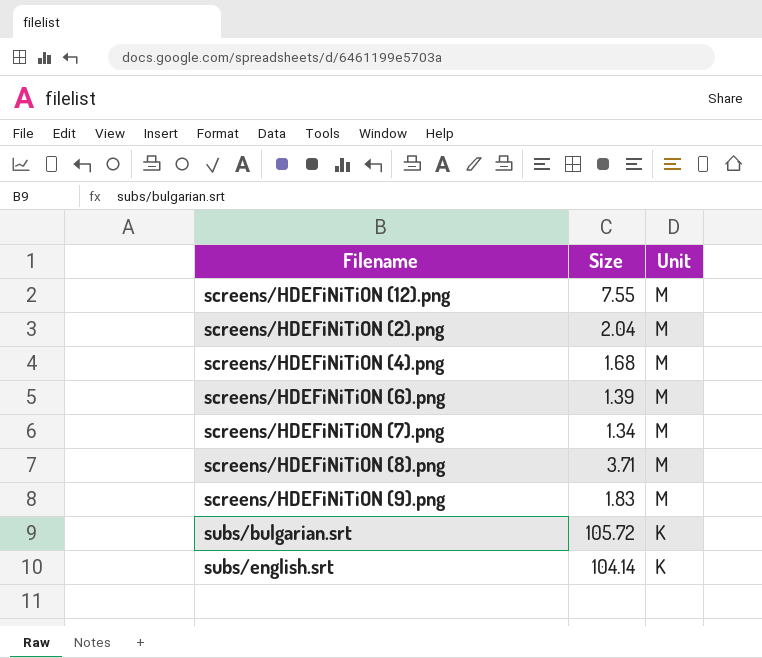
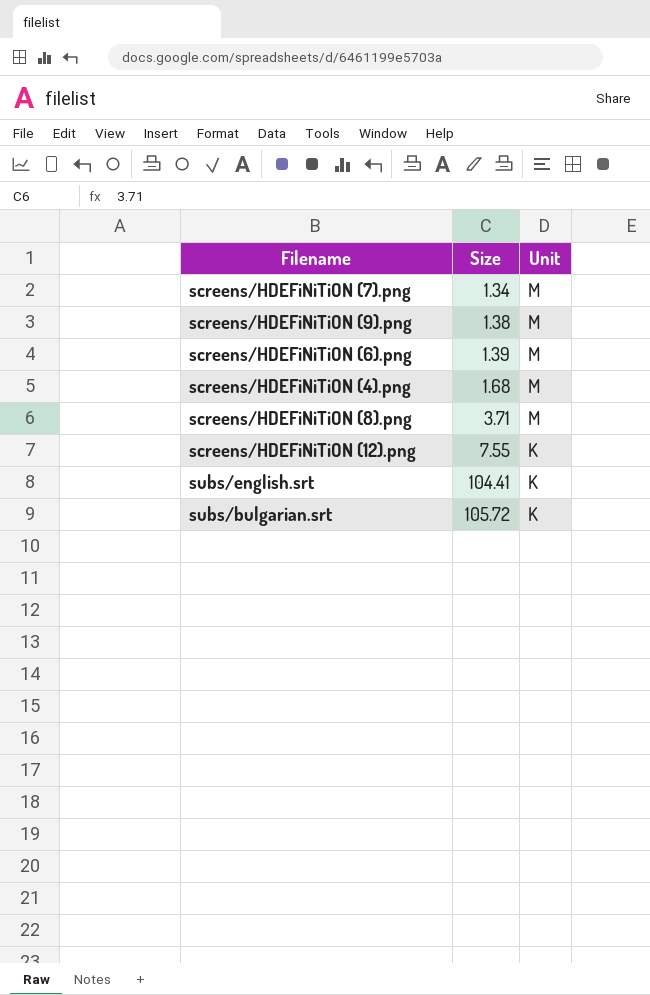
row order: Unit descending -> Size ascending
row screens/HDEFiNiTiON (2).png: 2.04 | M -> none
screens/HDEFiNiTiON (9).png | Size: 1.83 -> 1.38
screens/HDEFiNiTiON (12).png | Unit: M -> K
subs/english.srt | Size: 104.14 -> 104.41

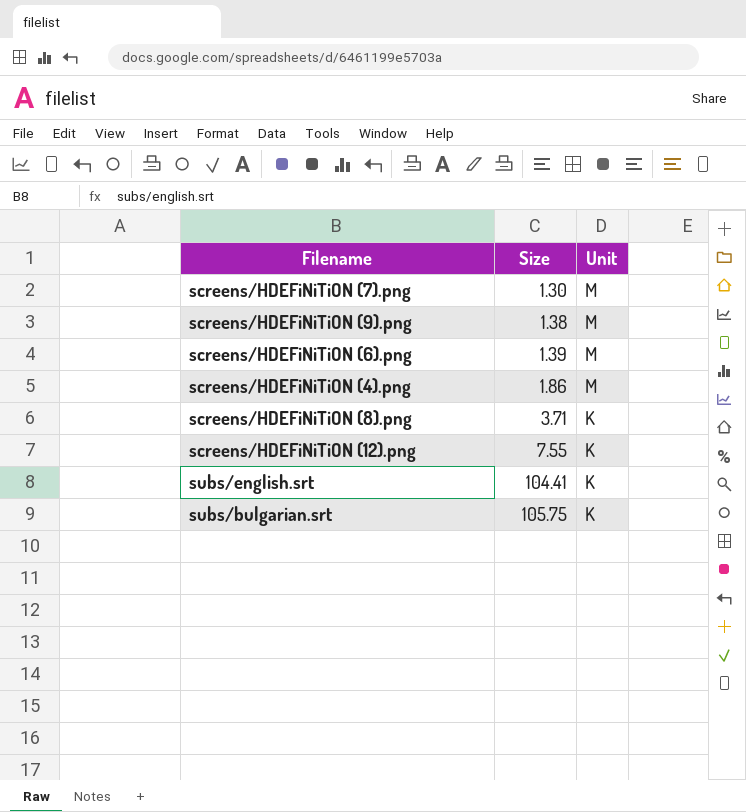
screens/HDEFiNiTiON (7).png | Size: 1.34 -> 1.30
screens/HDEFiNiTiON (4).png | Size: 1.68 -> 1.86
screens/HDEFiNiTiON (8).png | Unit: M -> K
subs/bulgarian.srt | Size: 105.72 -> 105.75

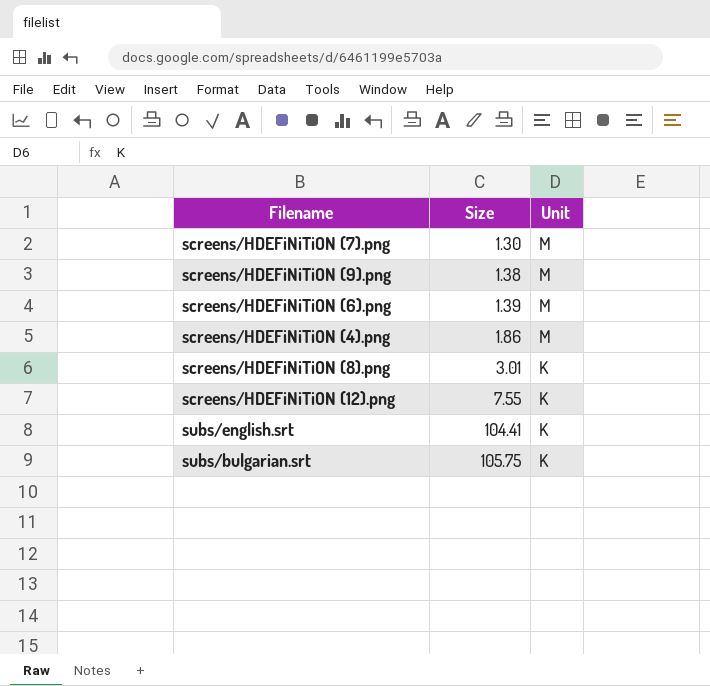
screens/HDEFiNiTiON (8).png | Size: 3.71 -> 3.01

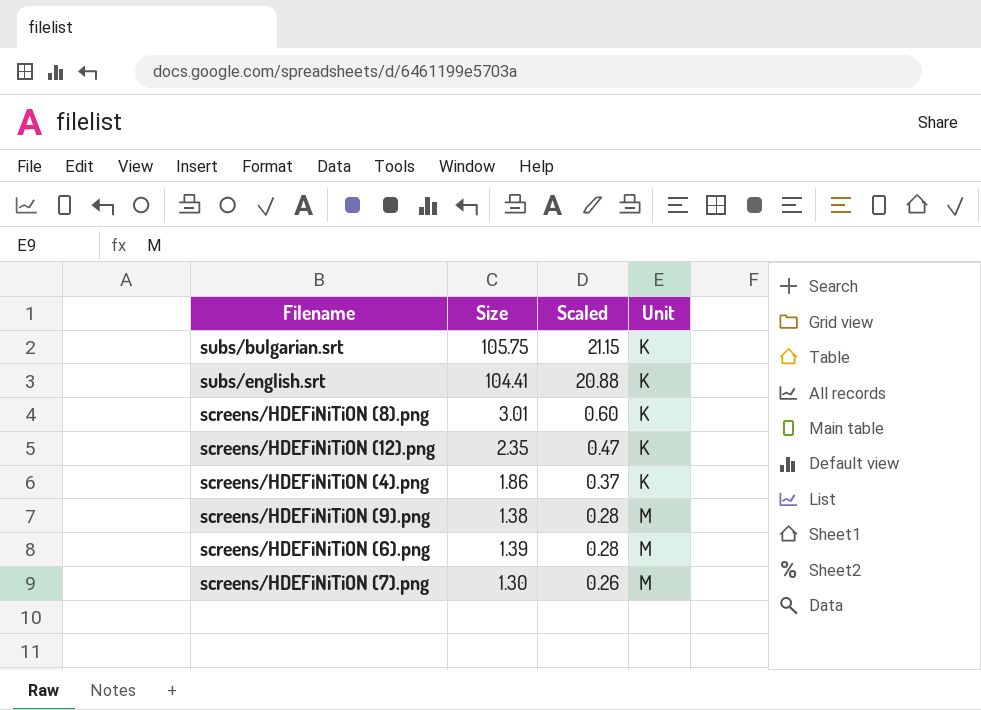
row order: Size ascending -> Scaled descending
column Scaled | formula: none -> [Size] * 0.2
screens/HDEFiNiTiON (12).png | Size: 7.55 -> 2.35
screens/HDEFiNiTiON (4).png | Unit: M -> K

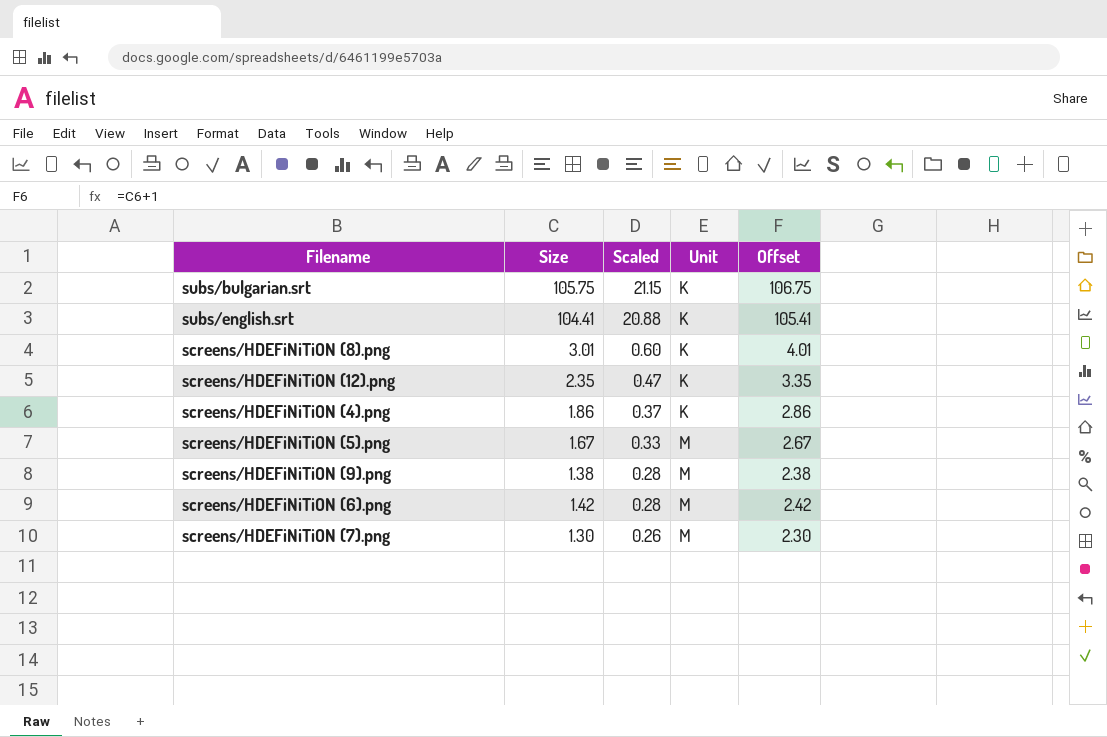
column Offset | formula: none -> [Size] + 1
row screens/HDEFiNiTiON (5).png: none -> 1.67 | 0.33 | M | 2.67
screens/HDEFiNiTiON (6).png | Size: 1.39 -> 1.42

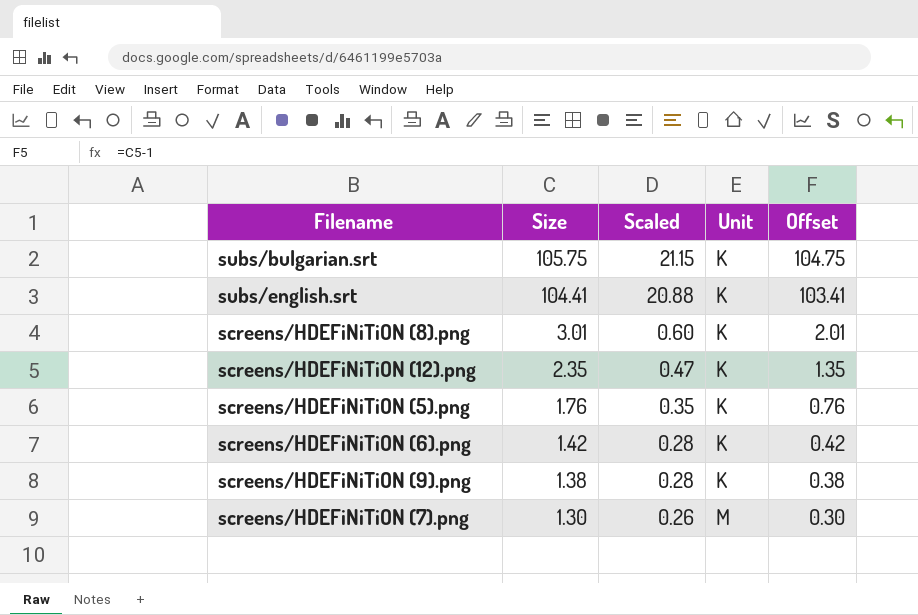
row order: Scaled descending -> Size descending
column Offset | formula: [Size] + 1 -> [Size] - 1
row screens/HDEFiNiTiON (4).png: 1.86 | 0.37 | K | 2.86 -> none
screens/HDEFiNiTiON (5).png | Size: 1.67 -> 1.76
screens/HDEFiNiTiON (5).png | Scaled: 0.33 -> 0.35
screens/HDEFiNiTiON (5).png | Unit: M -> K
screens/HDEFiNiTiON (6).png | Unit: M -> K
screens/HDEFiNiTiON (9).png | Unit: M -> K

